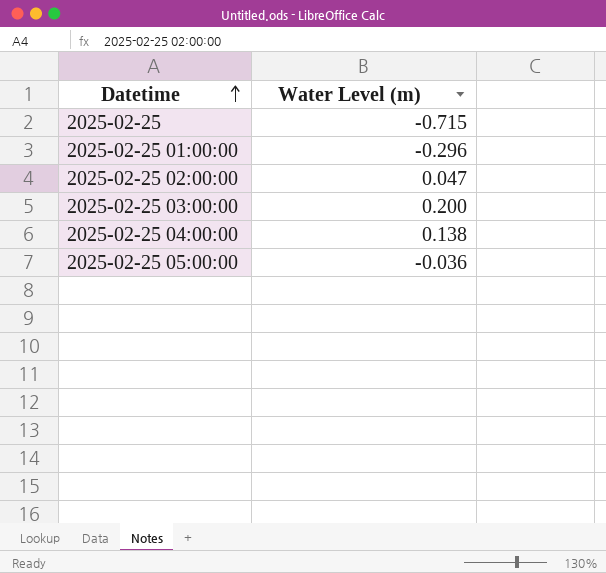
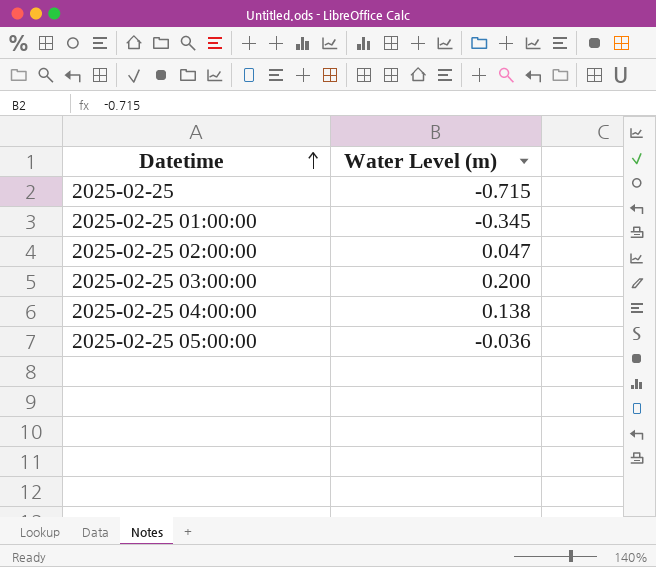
2025-02-25 01:00:00 | Water Level (m): -0.296 -> -0.345

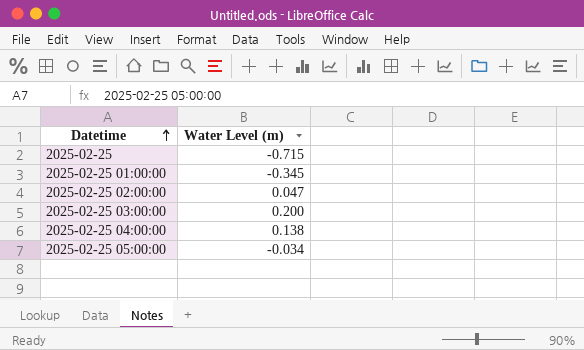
2025-02-25 05:00:00 | Water Level (m): -0.036 -> -0.034

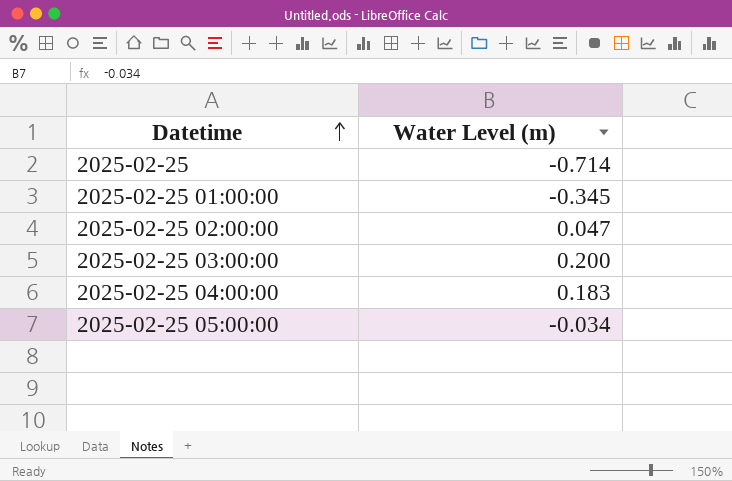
2025-02-25 | Water Level (m): -0.715 -> -0.714
2025-02-25 04:00:00 | Water Level (m): 0.138 -> 0.183

